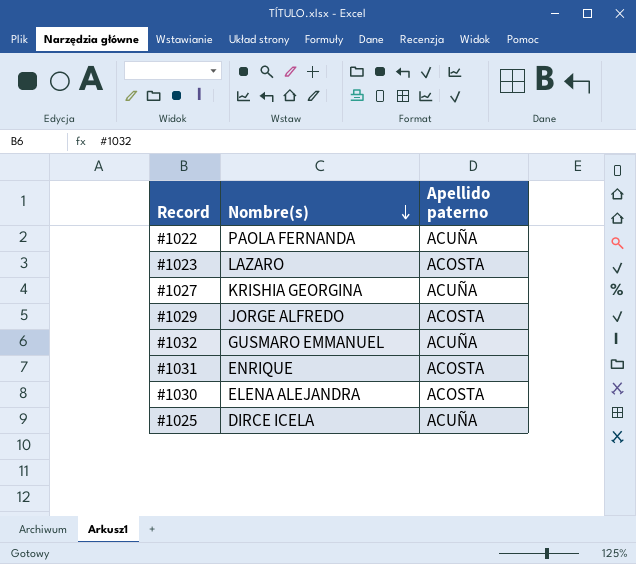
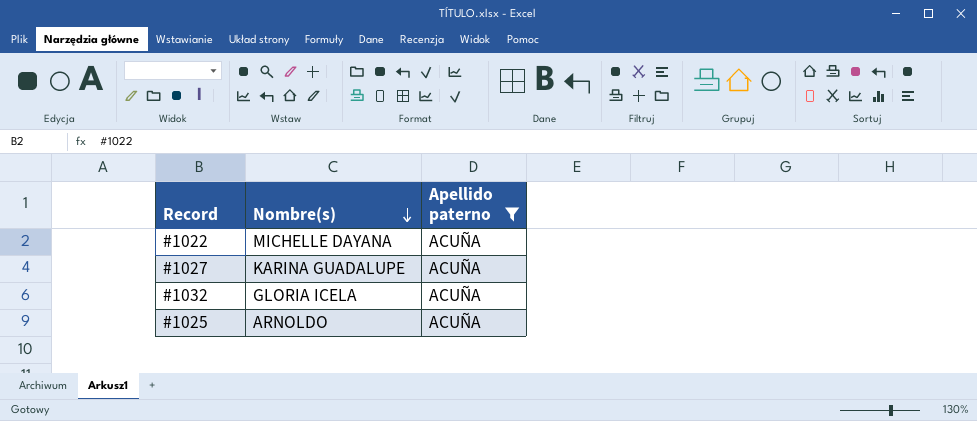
filter: none -> Apellido paterno = ACUÑA
#1022 | Nombre(s): PAOLA FERNANDA -> MICHELLE DAYANA
#1027 | Nombre(s): KRISHIA GEORGINA -> KARINA GUADALUPE
#1032 | Nombre(s): GUSMARO EMMANUEL -> GLORIA ICELA
#1025 | Nombre(s): DIRCE ICELA -> ARNOLDO

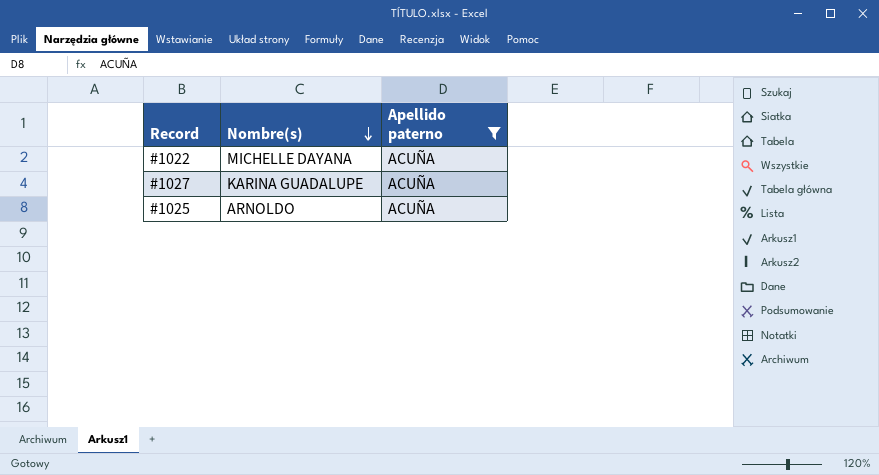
row #1032: GLORIA ICELA | ACUÑA -> none

